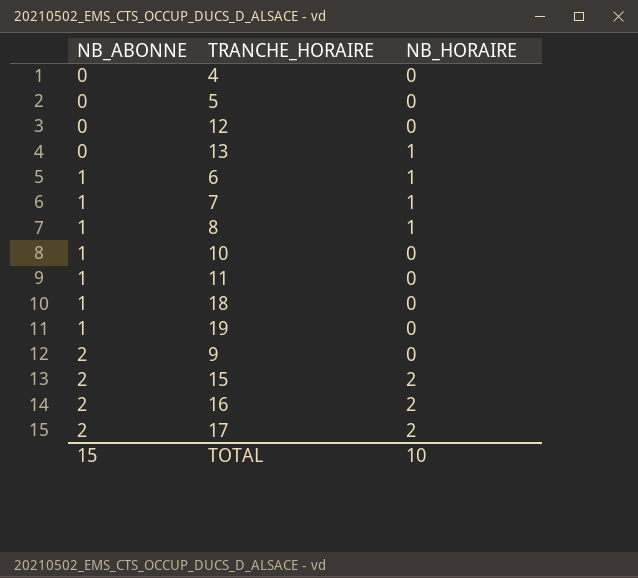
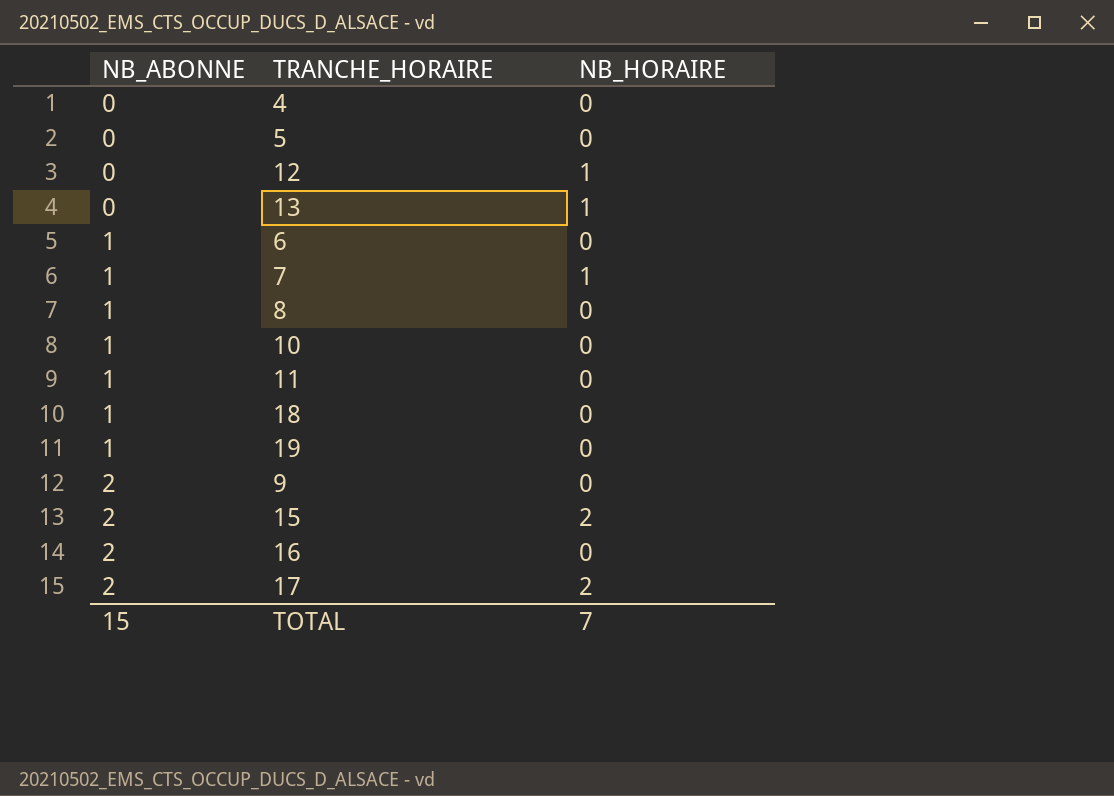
12 | NB_HORAIRE: 0 -> 1
6 | NB_HORAIRE: 1 -> 0
8 | NB_HORAIRE: 1 -> 0
16 | NB_HORAIRE: 2 -> 0
TOTAL | NB_HORAIRE: 10 -> 7

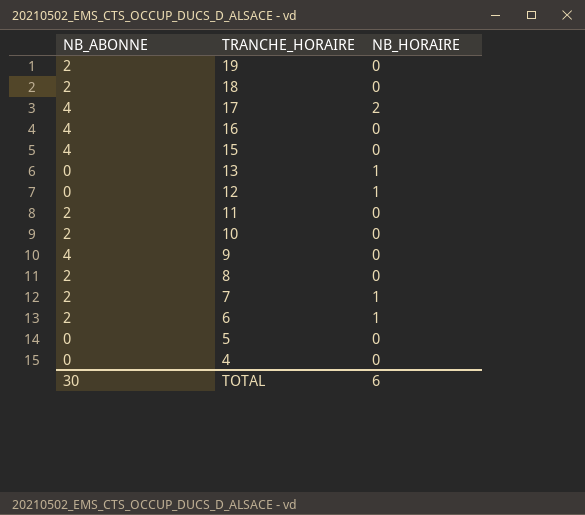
row order: NB_ABONNE ascending -> TRANCHE_HORAIRE descending
19 | NB_ABONNE: 1 -> 2
18 | NB_ABONNE: 1 -> 2
17 | NB_ABONNE: 2 -> 4
16 | NB_ABONNE: 2 -> 4
15 | NB_ABONNE: 2 -> 4
15 | NB_HORAIRE: 2 -> 0
11 | NB_ABONNE: 1 -> 2
10 | NB_ABONNE: 1 -> 2
9 | NB_ABONNE: 2 -> 4
8 | NB_ABONNE: 1 -> 2
7 | NB_ABONNE: 1 -> 2
6 | NB_ABONNE: 1 -> 2
6 | NB_HORAIRE: 0 -> 1
TOTAL | NB_ABONNE: 15 -> 30
TOTAL | NB_HORAIRE: 7 -> 6

